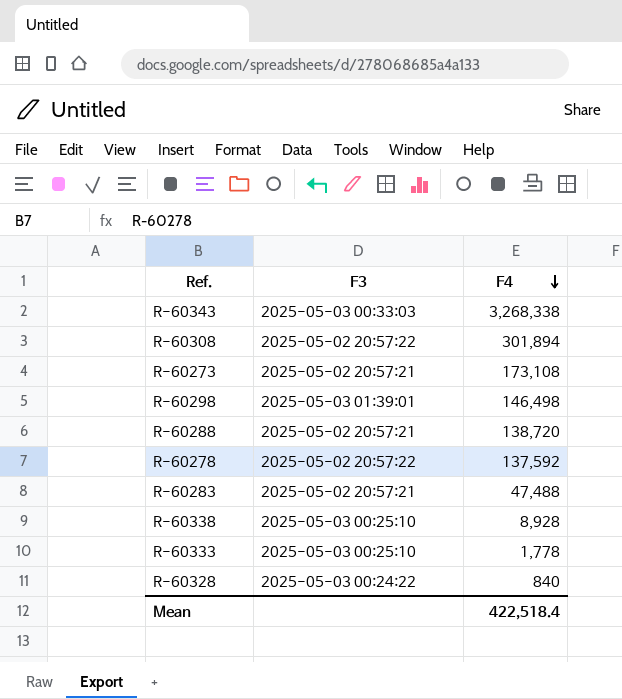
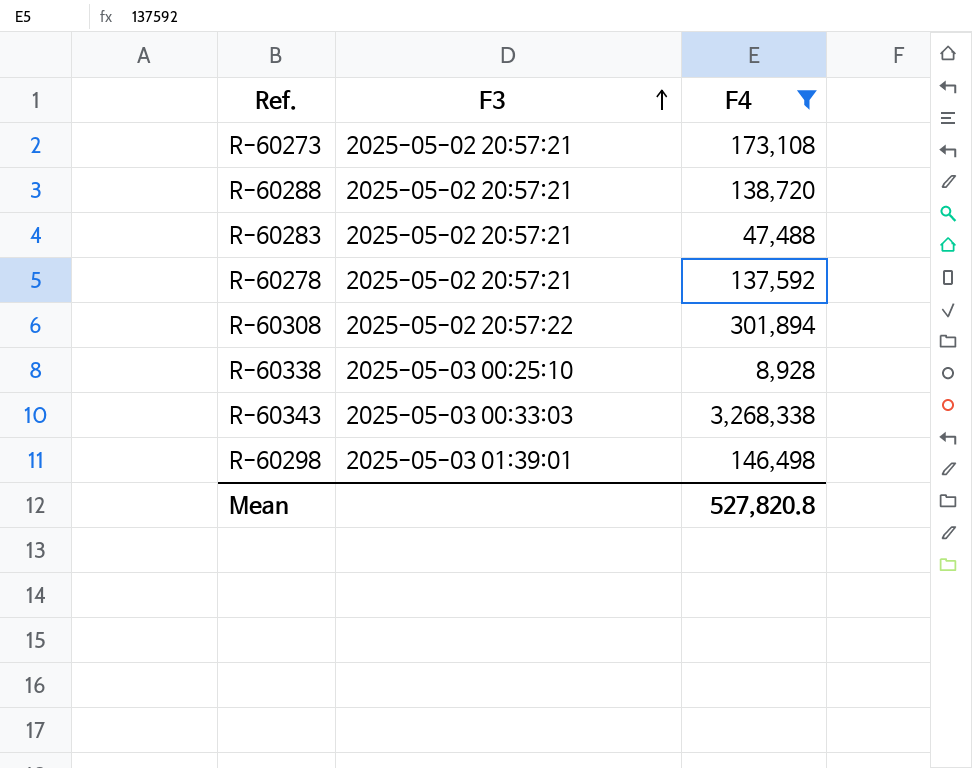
filter: none -> F4 >= 8,928
row order: F4 descending -> F3 ascending
R-60278 | F3: 2025-05-02 20:57:22 -> 2025-05-02 20:57:21
Mean | F4: 422,518.4 -> 527,820.8

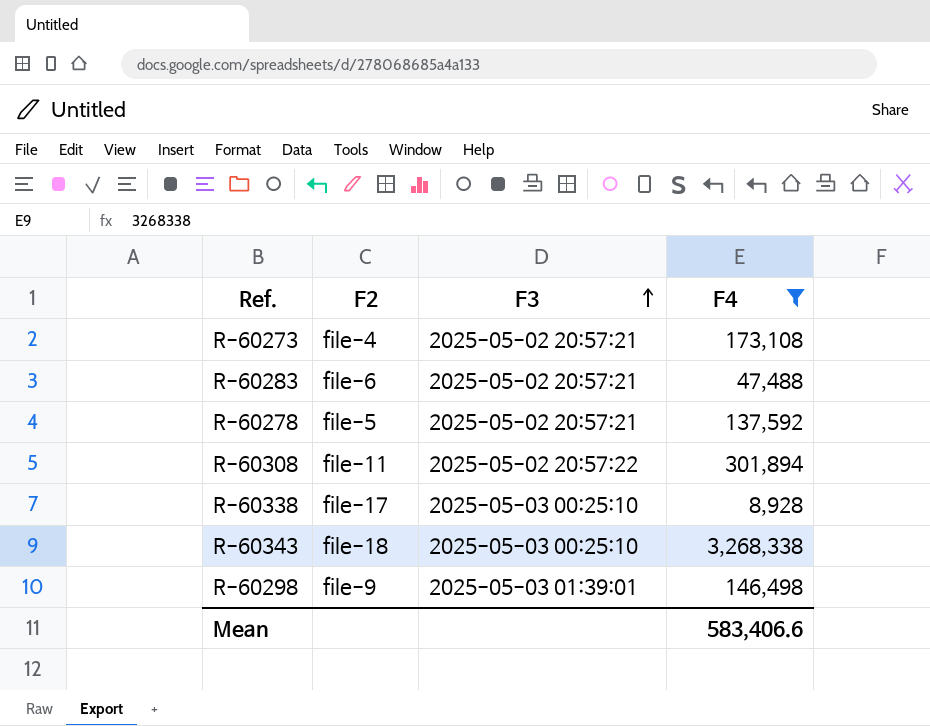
column F2 | position: none -> 2
row R-60288: 2025-05-02 20:57:21 | 138,720 -> none
R-60343 | F3: 2025-05-03 00:33:03 -> 2025-05-03 00:25:10
Mean | F4: 527,820.8 -> 583,406.6

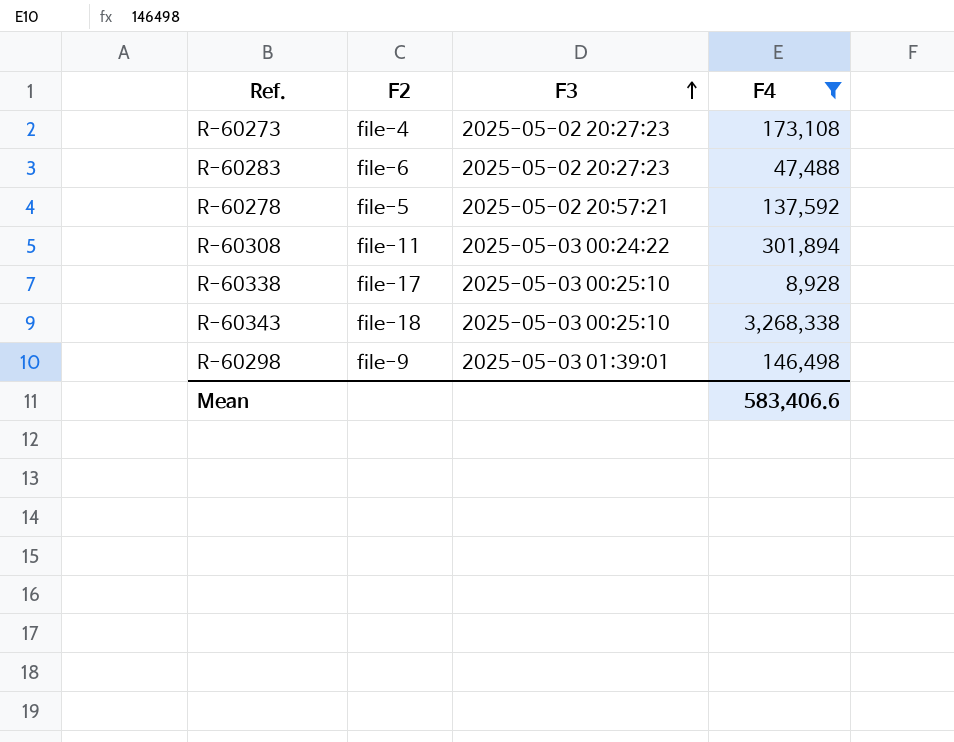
R-60273 | F3: 2025-05-02 20:57:21 -> 2025-05-02 20:27:23
R-60283 | F3: 2025-05-02 20:57:21 -> 2025-05-02 20:27:23
R-60308 | F3: 2025-05-02 20:57:22 -> 2025-05-03 00:24:22

